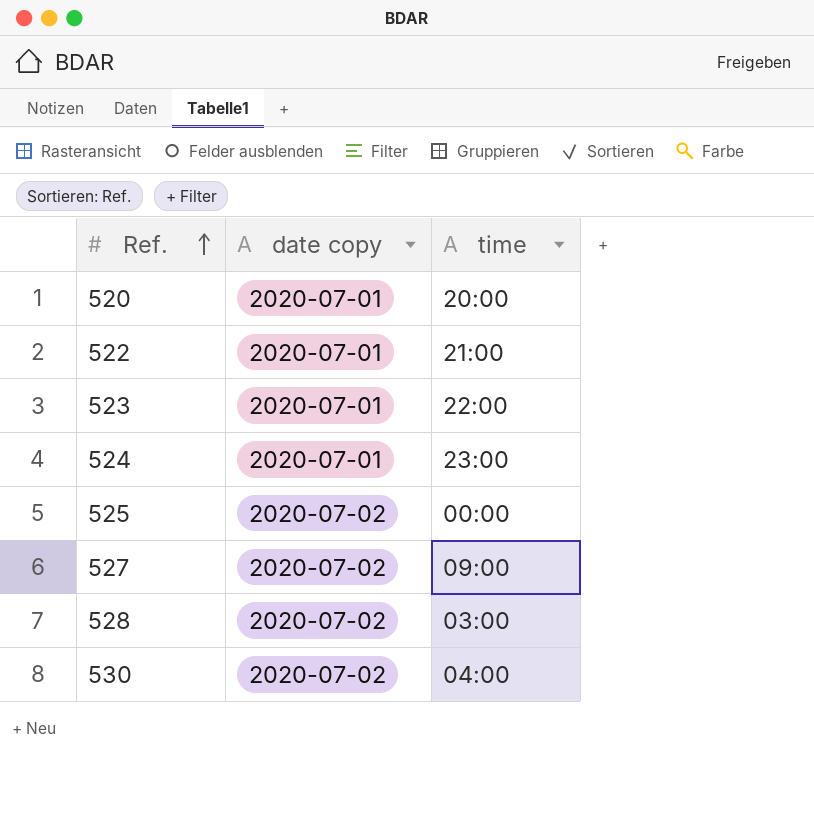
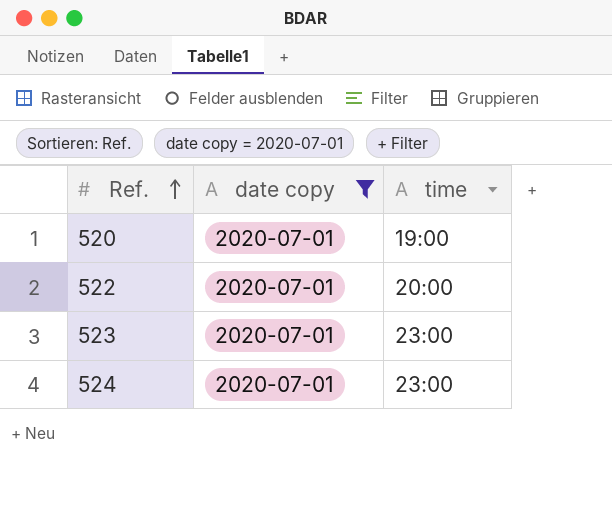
filter: none -> date copy = 2020-07-01
520 | time: 20:00 -> 19:00
522 | time: 21:00 -> 20:00
523 | time: 22:00 -> 23:00

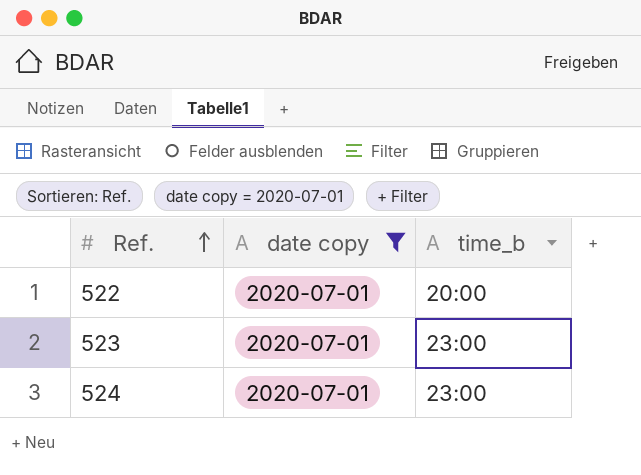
column name: time -> time_b
row 520: 2020-07-01 | 19:00 -> none

